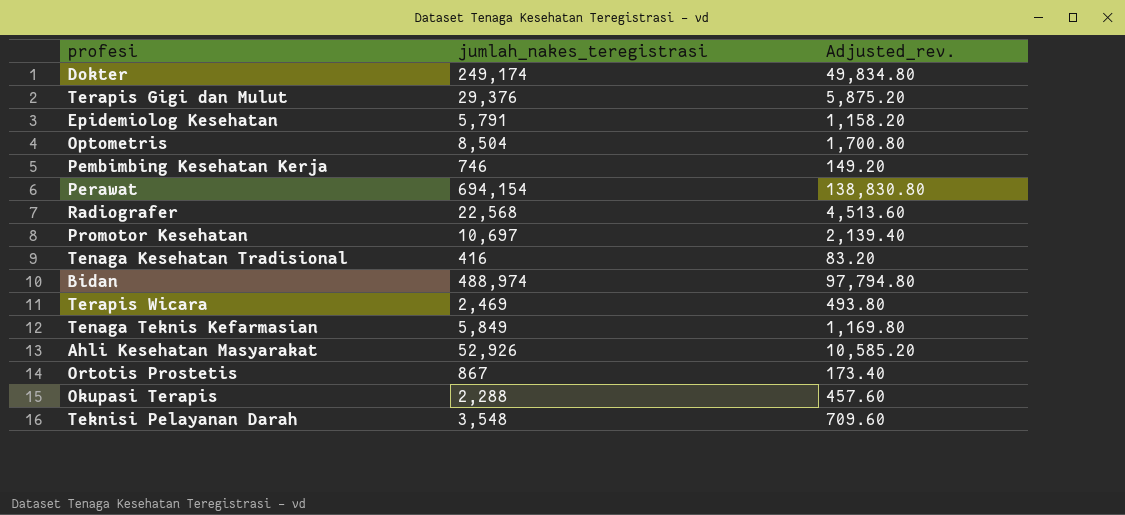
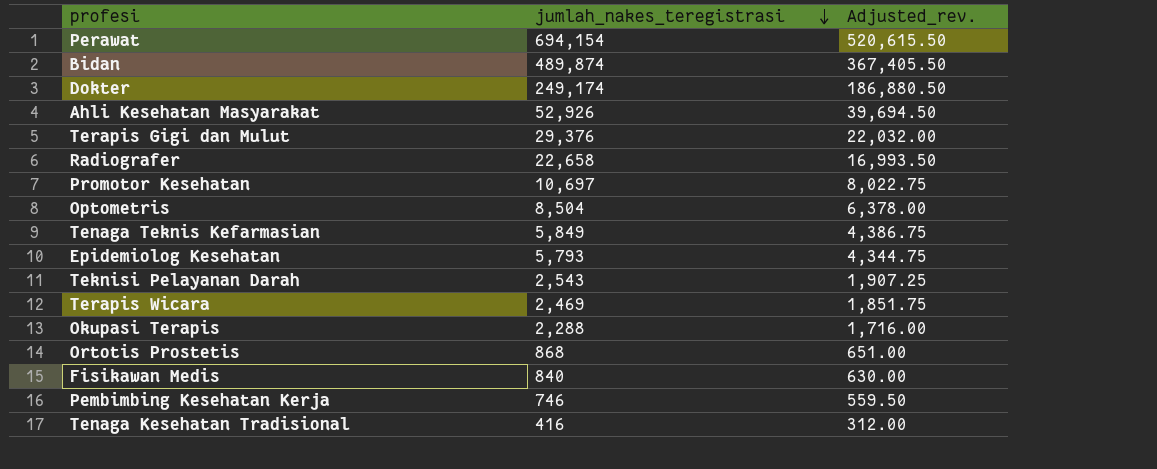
row order: none -> jumlah_nakes_teregistrasi descending
column Adjusted_rev. | formula: [jumlah_nakes_teregistrasi] * 0.2 -> [jumlah_nakes_teregistrasi] * 0.75
Bidan | jumlah_nakes_teregistrasi: 488,974 -> 489,874
Radiografer | jumlah_nakes_teregistrasi: 22,568 -> 22,658
Epidemiolog Kesehatan | jumlah_nakes_teregistrasi: 5,791 -> 5,793
Teknisi Pelayanan Darah | jumlah_nakes_teregistrasi: 3,548 -> 2,543
Ortotis Prostetis | jumlah_nakes_teregistrasi: 867 -> 868
row Fisikawan Medis: none -> 840 | 630.00

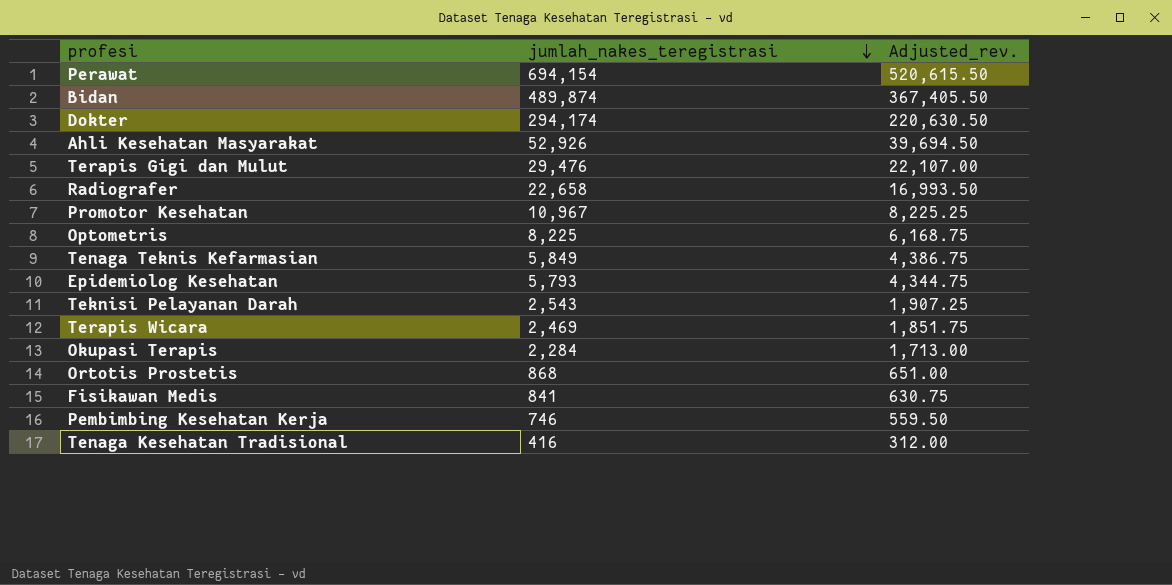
Dokter | jumlah_nakes_teregistrasi: 249,174 -> 294,174
Dokter | Adjusted_rev.: 186,880.50 -> 220,630.50
Terapis Gigi dan Mulut | jumlah_nakes_teregistrasi: 29,376 -> 29,476
Terapis Gigi dan Mulut | Adjusted_rev.: 22,032.00 -> 22,107.00
Promotor Kesehatan | jumlah_nakes_teregistrasi: 10,697 -> 10,967
Promotor Kesehatan | Adjusted_rev.: 8,022.75 -> 8,225.25
Optometris | jumlah_nakes_teregistrasi: 8,504 -> 8,225
Optometris | Adjusted_rev.: 6,378.00 -> 6,168.75
Okupasi Terapis | jumlah_nakes_teregistrasi: 2,288 -> 2,284
Okupasi Terapis | Adjusted_rev.: 1,716.00 -> 1,713.00
Fisikawan Medis | jumlah_nakes_teregistrasi: 840 -> 841
Fisikawan Medis | Adjusted_rev.: 630.00 -> 630.75

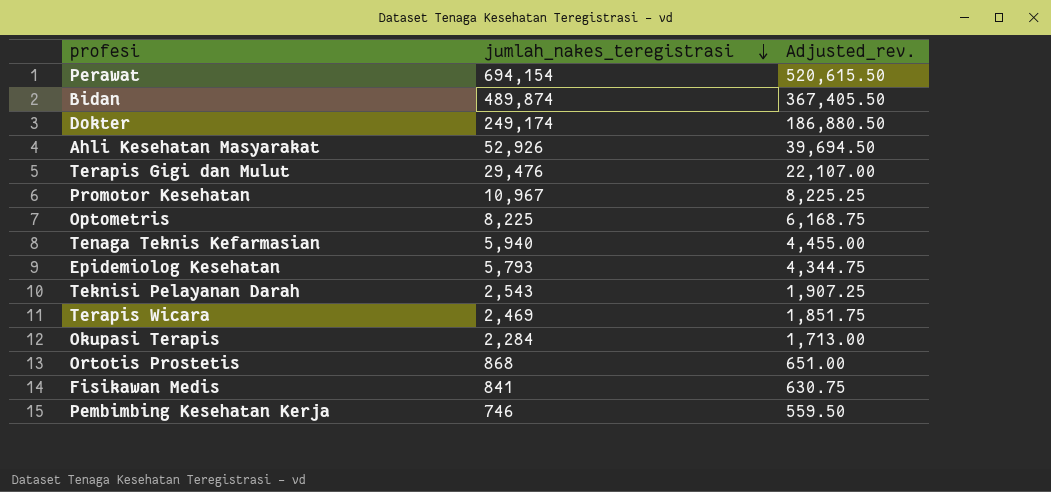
row Radiografer: 22,658 | 16,993.50 -> none
row Tenaga Kesehatan Tradisional: 416 | 312.00 -> none
Dokter | jumlah_nakes_teregistrasi: 294,174 -> 249,174
Dokter | Adjusted_rev.: 220,630.50 -> 186,880.50
Tenaga Teknis Kefarmasian | jumlah_nakes_teregistrasi: 5,849 -> 5,940
Tenaga Teknis Kefarmasian | Adjusted_rev.: 4,386.75 -> 4,455.00

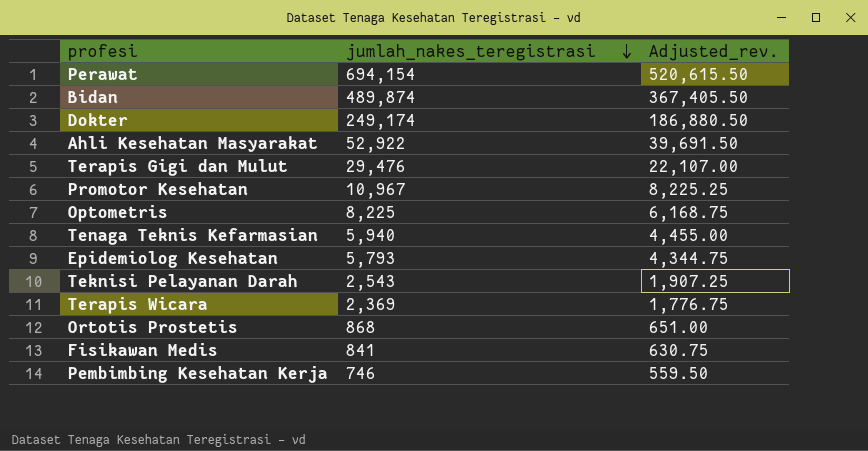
row Okupasi Terapis: 2,284 | 1,713.00 -> none
Ahli Kesehatan Masyarakat | jumlah_nakes_teregistrasi: 52,926 -> 52,922
Ahli Kesehatan Masyarakat | Adjusted_rev.: 39,694.50 -> 39,691.50
Terapis Wicara | jumlah_nakes_teregistrasi: 2,469 -> 2,369
Terapis Wicara | Adjusted_rev.: 1,851.75 -> 1,776.75

